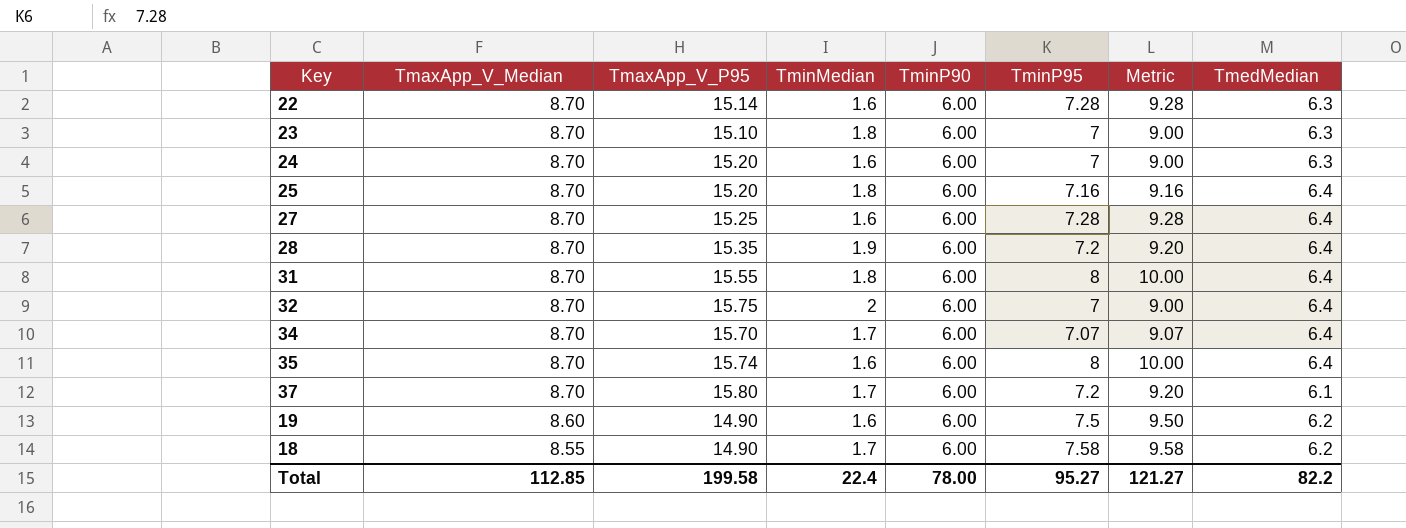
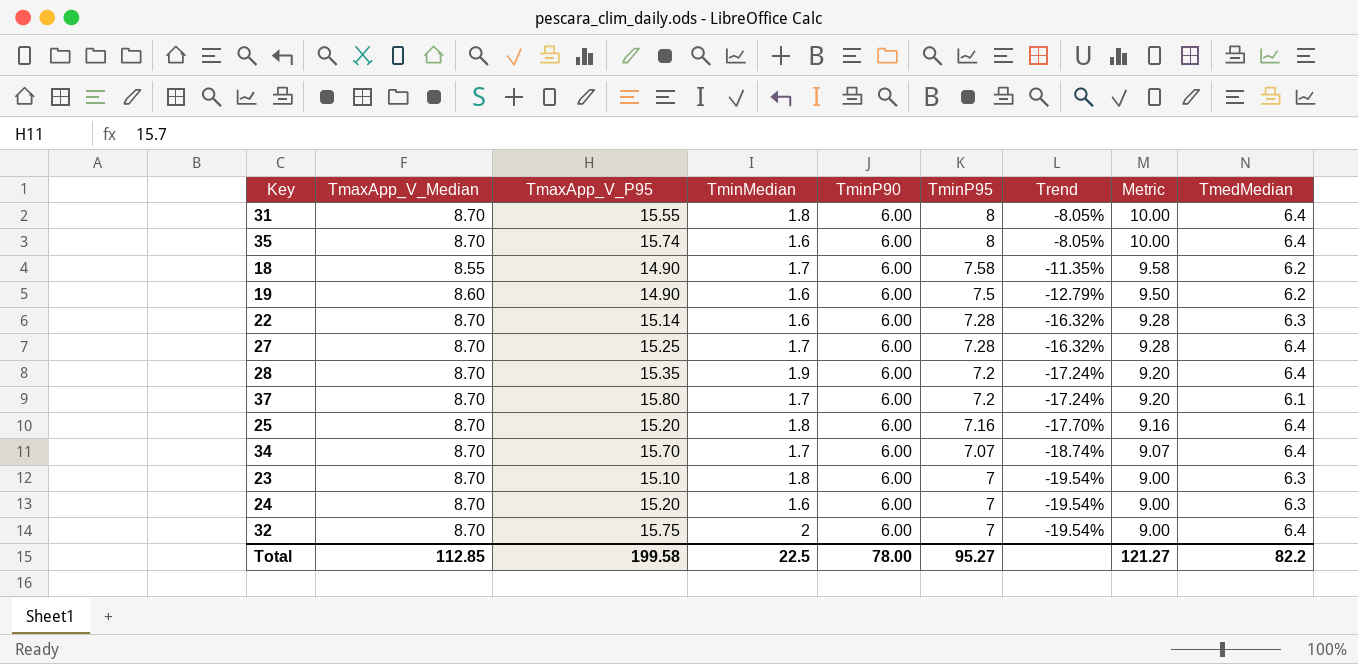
row order: TmaxApp_V_Median descending -> TminP95 descending
column Trend | formula: none -> ([TminP95] - [TmaxApp_V_Median]) / [TmaxApp_V_Median]
27 | TminMedian: 1.6 -> 1.7
Total | TminMedian: 22.4 -> 22.5

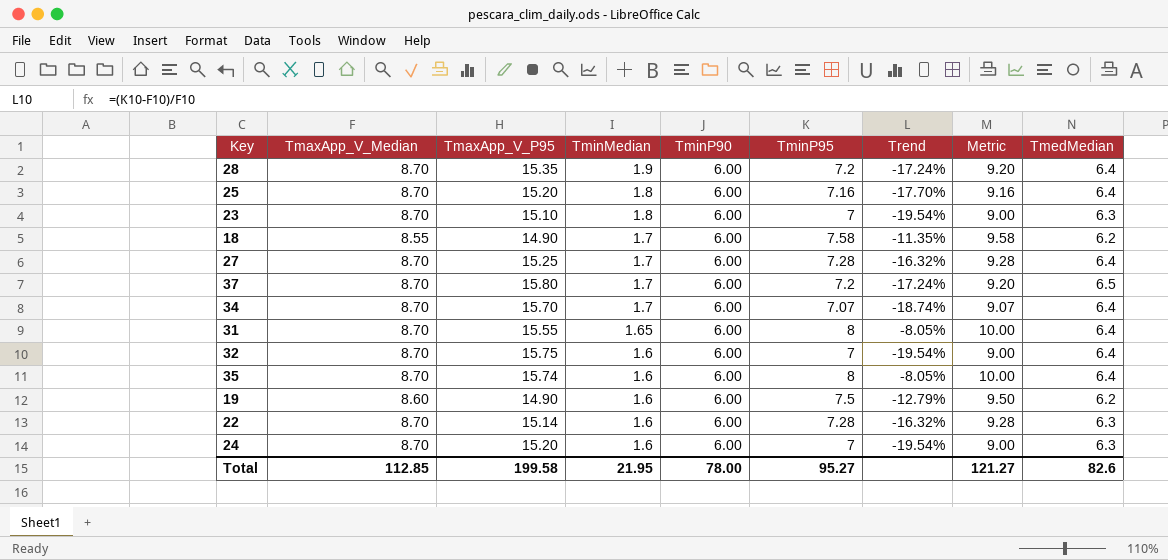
row order: TminP95 descending -> TminMedian descending
37 | TmedMedian: 6.1 -> 6.5
31 | TminMedian: 1.8 -> 1.65
32 | TminMedian: 2 -> 1.6
Total | TminMedian: 22.5 -> 21.95
Total | TmedMedian: 82.2 -> 82.6

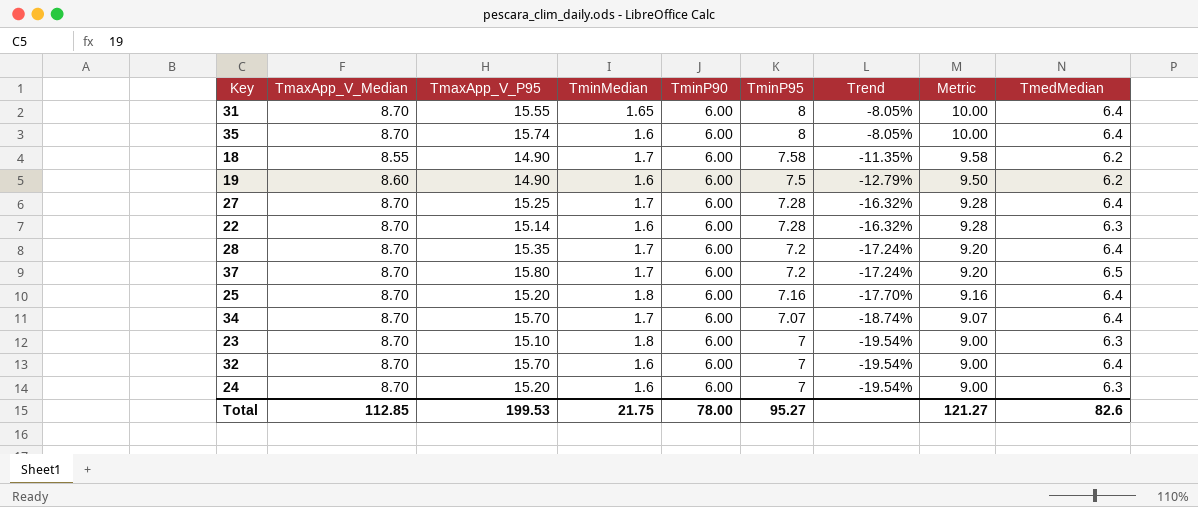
row order: TminMedian descending -> TminP95 descending
28 | TminMedian: 1.9 -> 1.7
32 | TmaxApp_V_P95: 15.75 -> 15.70
Total | TmaxApp_V_P95: 199.58 -> 199.53
Total | TminMedian: 21.95 -> 21.75

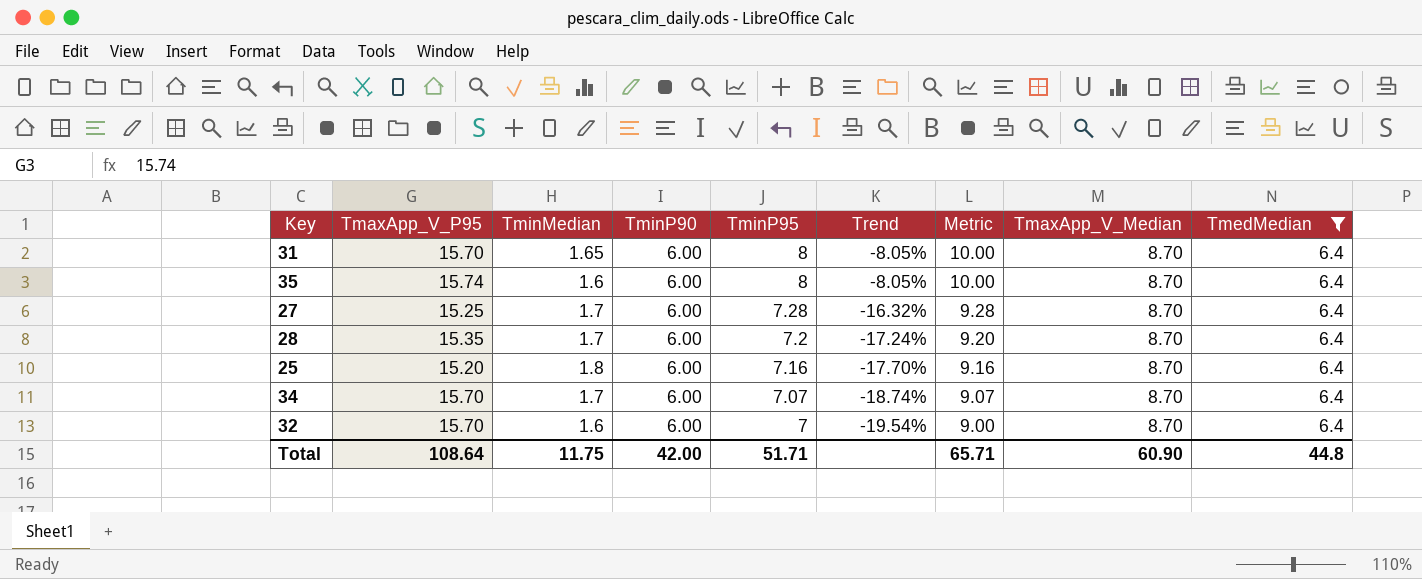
filter: none -> TmedMedian = 6.4
column TmaxApp_V_Median | position: 2 -> 8
31 | TmaxApp_V_P95: 15.55 -> 15.70
Total | TmaxApp_V_P95: 199.53 -> 108.64
Total | TminMedian: 21.75 -> 11.75
Total | TminP90: 78.00 -> 42.00
Total | TminP95: 95.27 -> 51.71
Total | Metric: 121.27 -> 65.71
Total | TmaxApp_V_Median: 112.85 -> 60.90
Total | TmedMedian: 82.6 -> 44.8

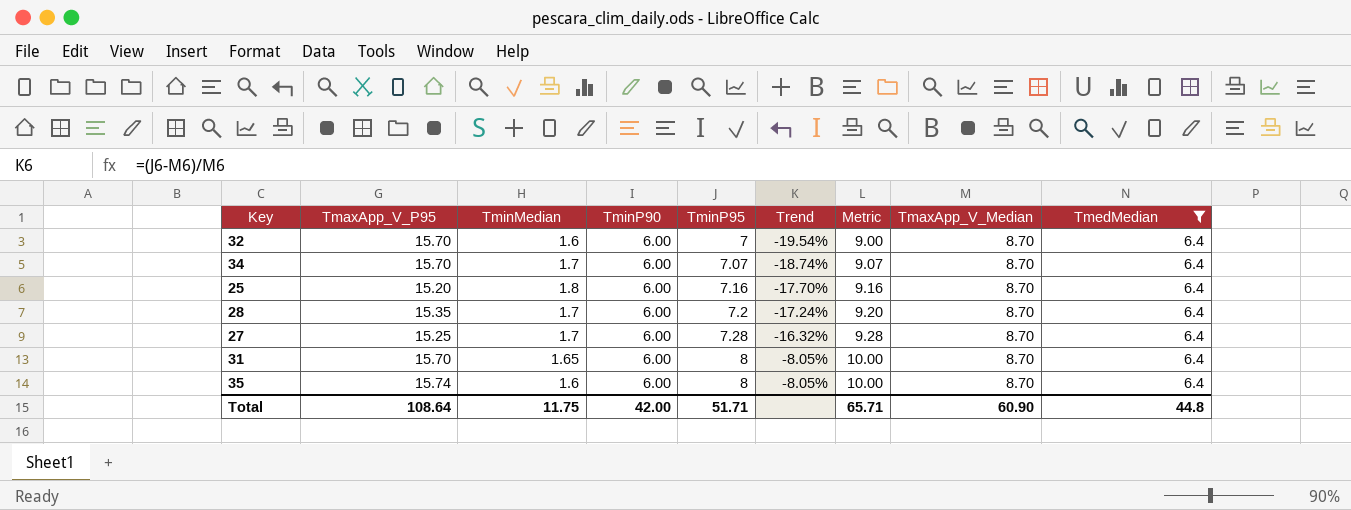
row order: TminP95 descending -> TminP95 ascending

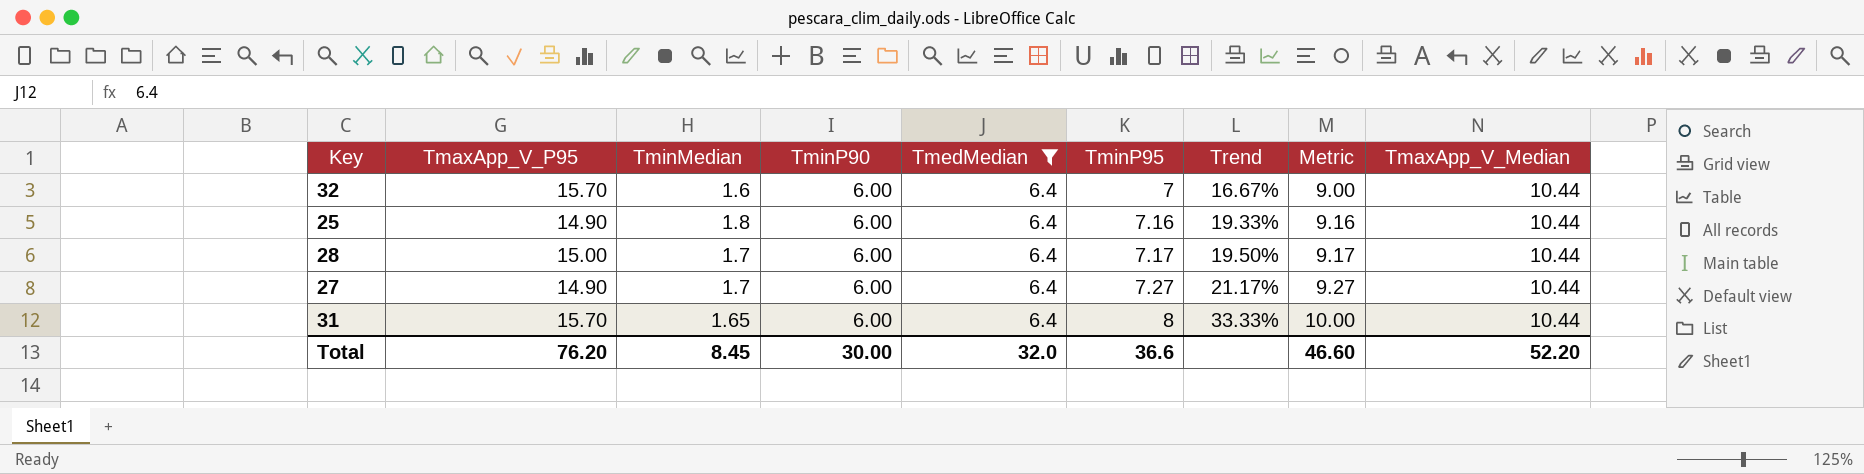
column TmedMedian | position: 9 -> 5
column Trend | formula: ([TminP95] - [TmaxApp_V_Median]) / [TmaxApp_V_Median] -> ([TminP95] - [TminP90]) / [TminP90]
row 34: 15.70 | 1.7 | 6.00 | 7.07 | -18.74% | 9.07 | 8.70 | 6.4 -> none
row 35: 15.74 | 1.6 | 6.00 | 8 | -8.05% | 10.00 | 8.70 | 6.4 -> none
32 | TmaxApp_V_Median: 8.70 -> 10.44
25 | TmaxApp_V_P95: 15.20 -> 14.90
25 | TmaxApp_V_Median: 8.70 -> 10.44
28 | TmaxApp_V_P95: 15.35 -> 15.00
28 | TminP95: 7.2 -> 7.17
28 | Metric: 9.20 -> 9.17
28 | TmaxApp_V_Median: 8.70 -> 10.44
27 | TmaxApp_V_P95: 15.25 -> 14.90
27 | TminP95: 7.28 -> 7.27
27 | Metric: 9.28 -> 9.27
27 | TmaxApp_V_Median: 8.70 -> 10.44
31 | TmaxApp_V_Median: 8.70 -> 10.44
Total | TmaxApp_V_P95: 108.64 -> 76.20
Total | TminMedian: 11.75 -> 8.45
Total | TminP90: 42.00 -> 30.00
Total | TmedMedian: 44.8 -> 32.0
Total | TminP95: 51.71 -> 36.6
Total | Metric: 65.71 -> 46.60
Total | TmaxApp_V_Median: 60.90 -> 52.20

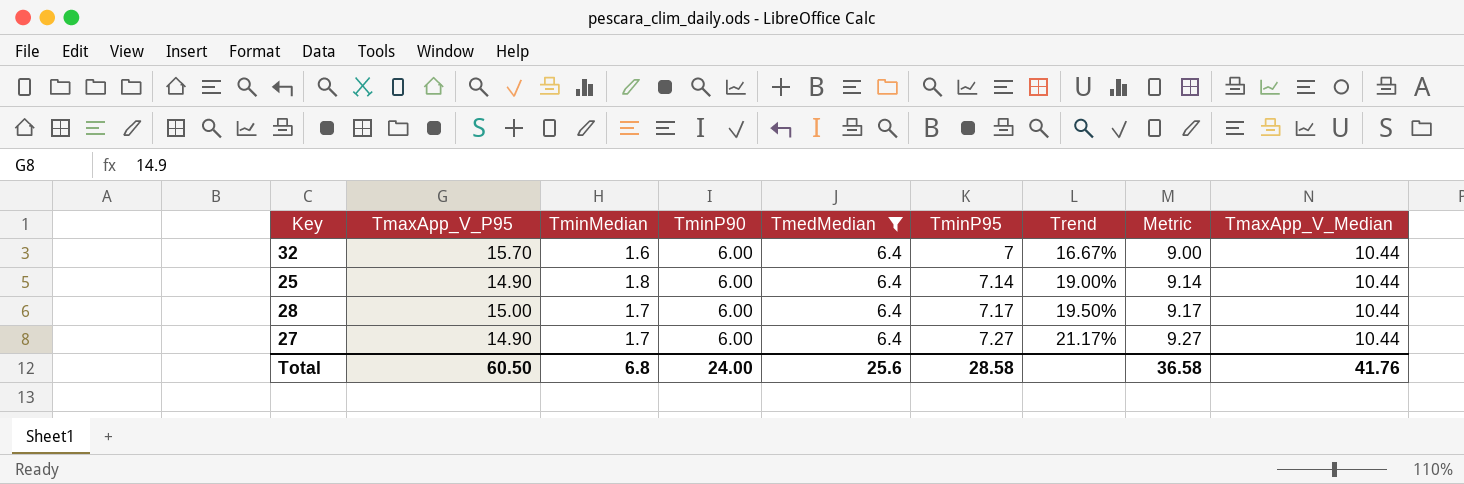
row 31: 15.70 | 1.65 | 6.00 | 6.4 | 8 | 33.33% | 10.00 | 10.44 -> none
25 | TminP95: 7.16 -> 7.14
25 | Trend: 19.33% -> 19.00%
25 | Metric: 9.16 -> 9.14
Total | TmaxApp_V_P95: 76.20 -> 60.50
Total | TminMedian: 8.45 -> 6.8
Total | TminP90: 30.00 -> 24.00
Total | TmedMedian: 32.0 -> 25.6
Total | TminP95: 36.6 -> 28.58
Total | Metric: 46.60 -> 36.58
Total | TmaxApp_V_Median: 52.20 -> 41.76

